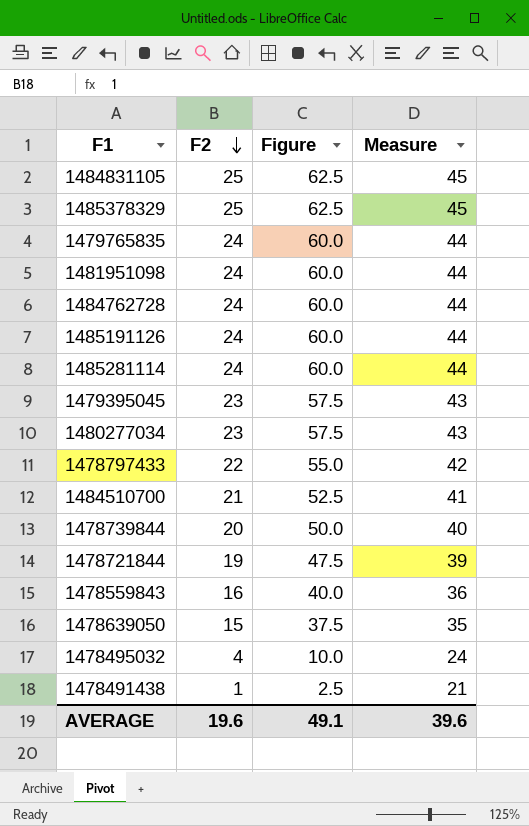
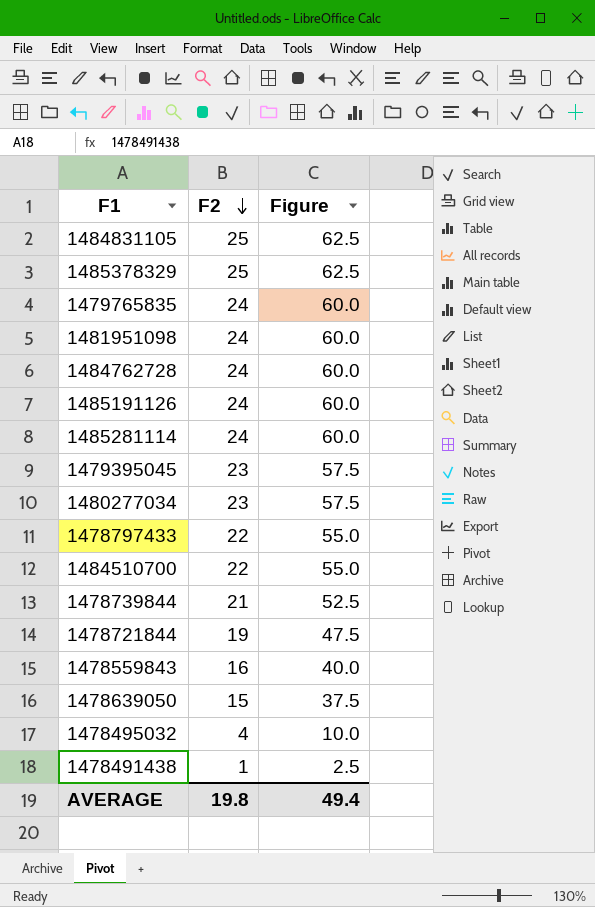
column Measure | formula: [F2] + 20 -> none
1484510700 | F2: 21 -> 22
1484510700 | Figure: 52.5 -> 55.0
1478739844 | F2: 20 -> 21
1478739844 | Figure: 50.0 -> 52.5
AVERAGE | F2: 19.6 -> 19.8
AVERAGE | Figure: 49.1 -> 49.4

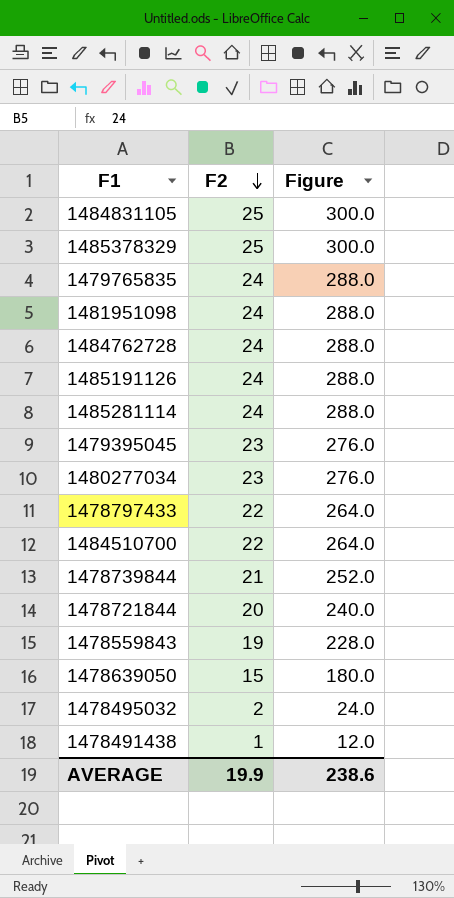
column Figure | formula: [F2] * 2.5 -> [F2] * 12
1478721844 | F2: 19 -> 20
1478559843 | F2: 16 -> 19
1478495032 | F2: 4 -> 2
AVERAGE | F2: 19.8 -> 19.9
AVERAGE | Figure: 49.4 -> 238.6

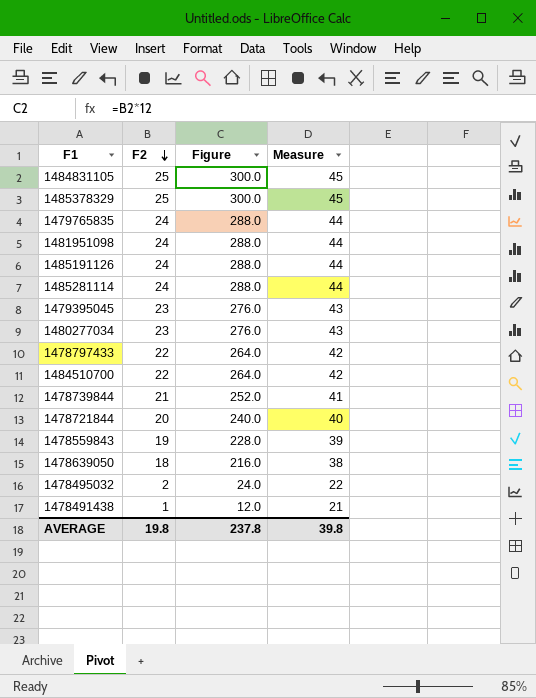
column Measure | formula: none -> [F2] + 20
row 1484762728: 24 | 288.0 -> none
1478639050 | F2: 15 -> 18
1478639050 | Figure: 180.0 -> 216.0
AVERAGE | F2: 19.9 -> 19.8
AVERAGE | Figure: 238.6 -> 237.8

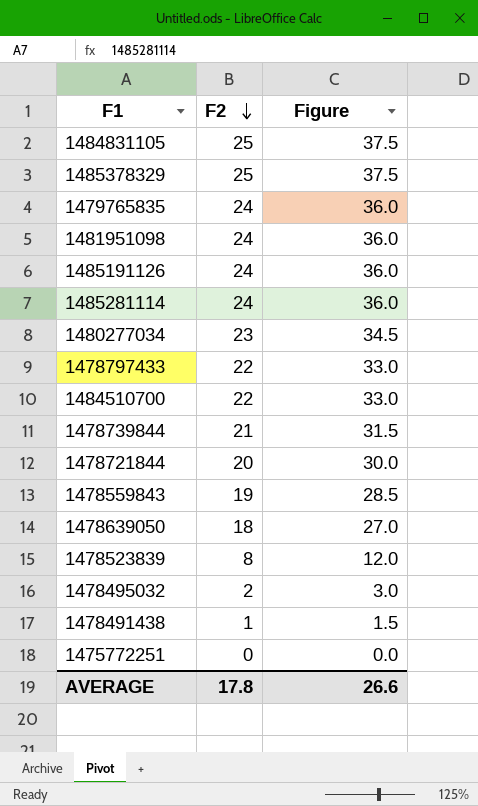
column Measure | formula: [F2] + 20 -> none
column Figure | formula: [F2] * 12 -> [F2] * 1.5
row 1479395045: 23 | 276.0 | 43 -> none
row 1478523839: none -> 8 | 12.0
row 1475772251: none -> 0 | 0.0
AVERAGE | F2: 19.8 -> 17.8
AVERAGE | Figure: 237.8 -> 26.6

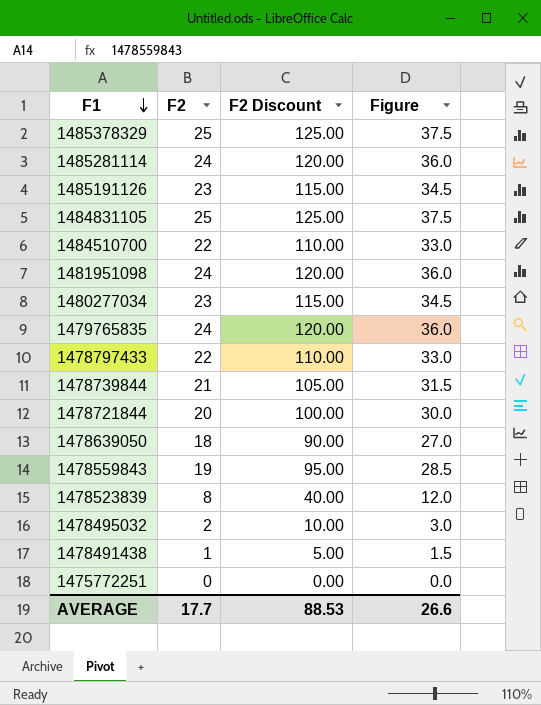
row order: F2 descending -> F1 descending
column F2 Discount | formula: none -> [F2] * 5
1485191126 | F2: 24 -> 23
1485191126 | Figure: 36.0 -> 34.5
AVERAGE | F2: 17.8 -> 17.7

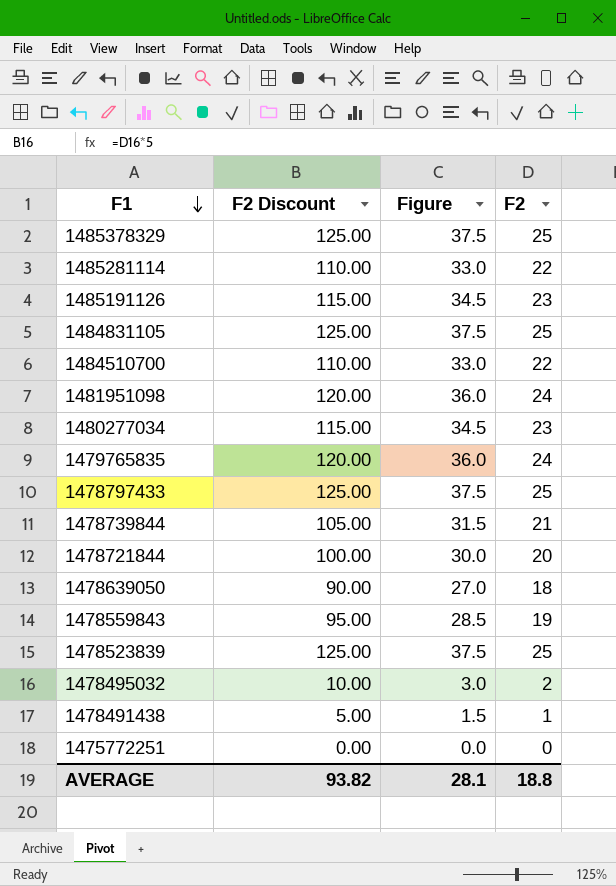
column F2 | position: 2 -> 4
1485281114 | F2 Discount: 120.00 -> 110.00
1485281114 | Figure: 36.0 -> 33.0
1485281114 | F2: 24 -> 22
1478797433 | F2 Discount: 110.00 -> 125.00
1478797433 | Figure: 33.0 -> 37.5
1478797433 | F2: 22 -> 25
1478523839 | F2 Discount: 40.00 -> 125.00
1478523839 | Figure: 12.0 -> 37.5
1478523839 | F2: 8 -> 25
AVERAGE | F2 Discount: 88.53 -> 93.82
AVERAGE | Figure: 26.6 -> 28.1
AVERAGE | F2: 17.7 -> 18.8

